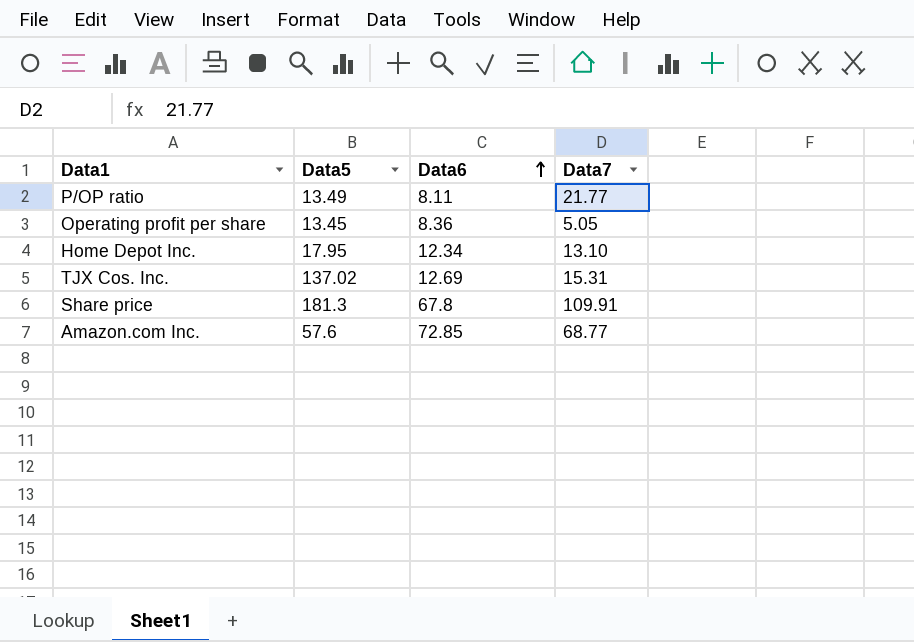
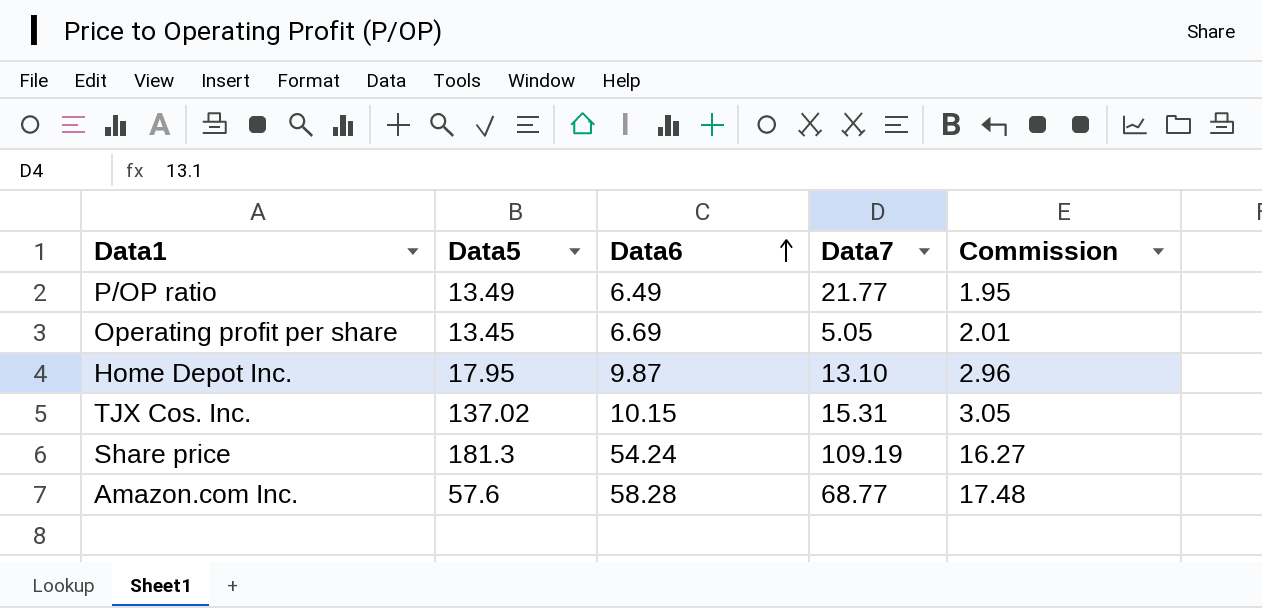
column Commission | formula: none -> [Data6] * 0.3
P/OP ratio | Data6: 8.11 -> 6.49
Operating profit per share | Data6: 8.36 -> 6.69
Home Depot Inc. | Data6: 12.34 -> 9.87
TJX Cos. Inc. | Data6: 12.69 -> 10.15
Share price | Data6: 67.8 -> 54.24
Share price | Data7: 109.91 -> 109.19
Amazon.com Inc. | Data6: 72.85 -> 58.28

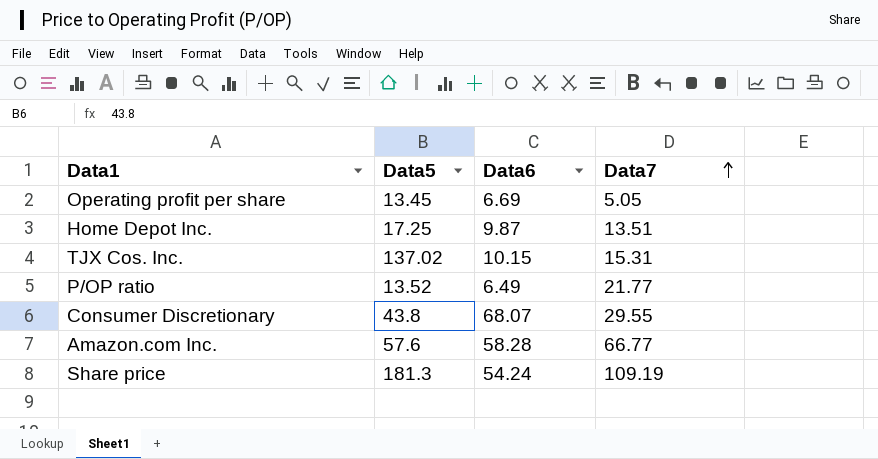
row order: Data6 ascending -> Data7 ascending
column Commission | formula: [Data6] * 0.3 -> none
Home Depot Inc. | Data5: 17.95 -> 17.25
Home Depot Inc. | Data7: 13.10 -> 13.51
P/OP ratio | Data5: 13.49 -> 13.52
row Consumer Discretionary: none -> 43.8 | 68.07 | 29.55
Amazon.com Inc. | Data7: 68.77 -> 66.77

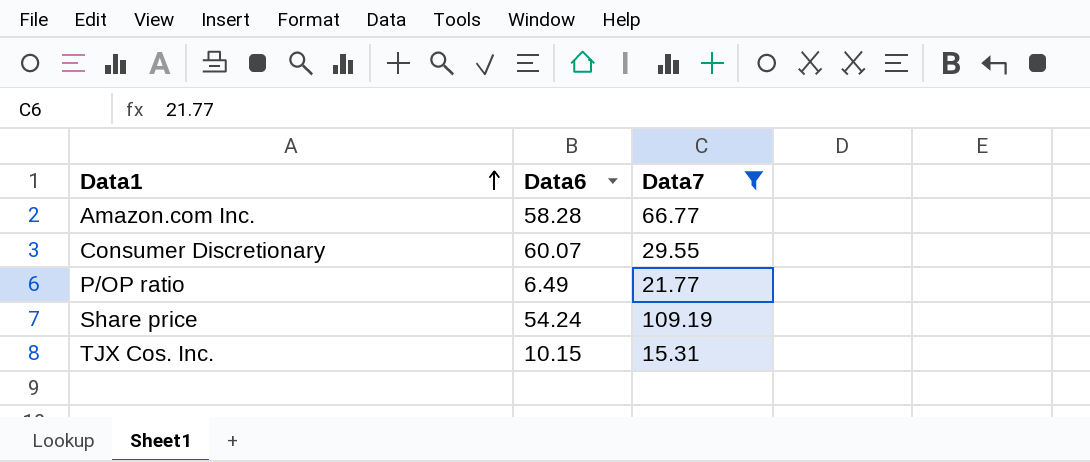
filter: none -> Data7 >= 15.31
row order: Data7 ascending -> Data1 ascending
column Data5 | position: 2 -> none
Consumer Discretionary | Data6: 68.07 -> 60.07

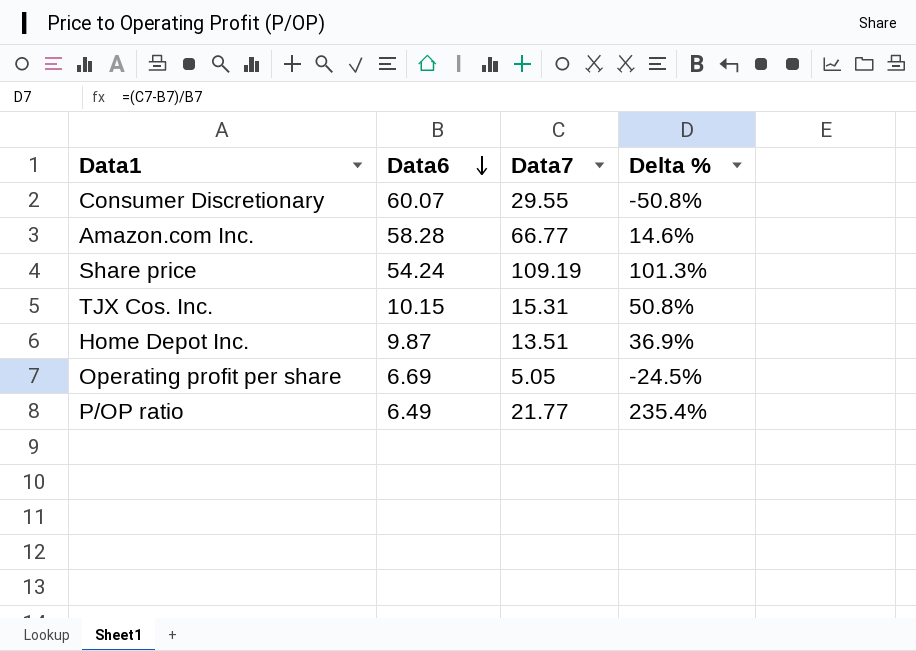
filter: Data7 >= 15.31 -> none
row order: Data1 ascending -> Data6 descending
column Delta % | formula: none -> ([Data7] - [Data6]) / [Data6]

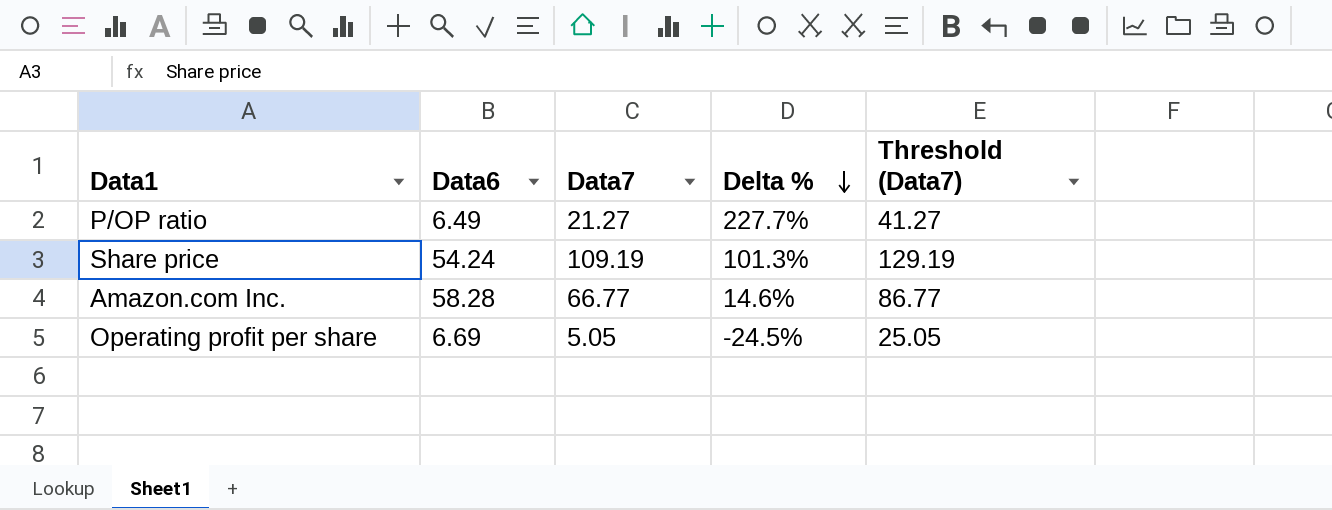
row order: Data6 descending -> Delta % descending
column Threshold (Data7) | formula: none -> [Data7] + 20
row Consumer Discretionary: 60.07 | 29.55 | -50.8% -> none
row TJX Cos. Inc.: 10.15 | 15.31 | 50.8% -> none
row Home Depot Inc.: 9.87 | 13.51 | 36.9% -> none
P/OP ratio | Data7: 21.77 -> 21.27
P/OP ratio | Delta %: 235.4% -> 227.7%

